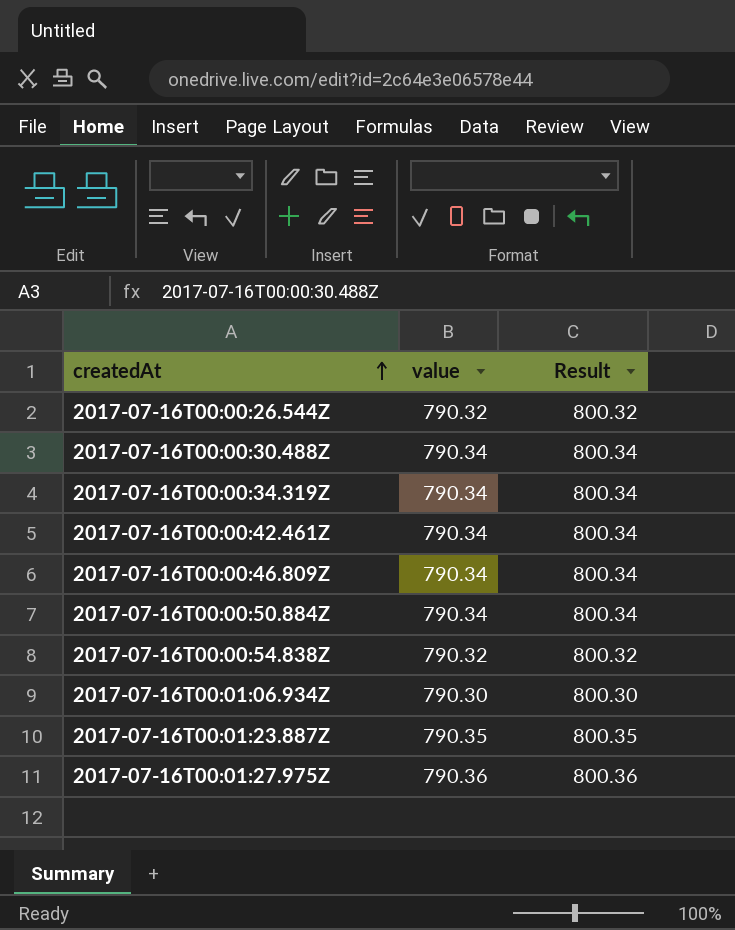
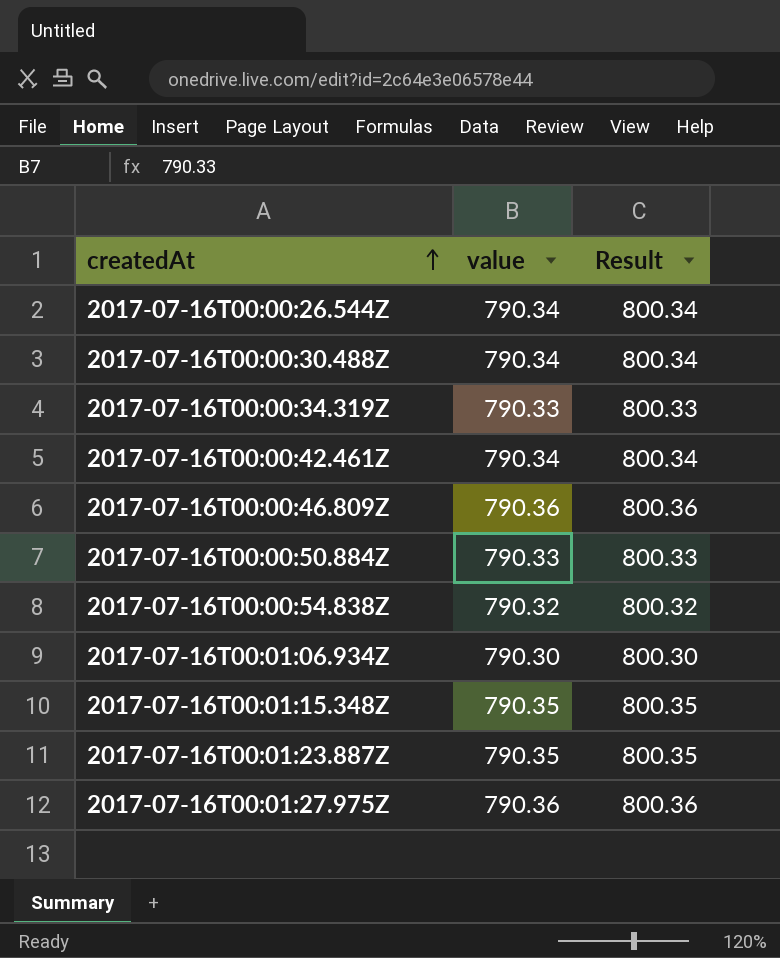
2017-07-16T00:00:26.544Z | value: 790.32 -> 790.34
2017-07-16T00:00:26.544Z | Result: 800.32 -> 800.34
2017-07-16T00:00:34.319Z | value: 790.34 -> 790.33
2017-07-16T00:00:34.319Z | Result: 800.34 -> 800.33
2017-07-16T00:00:46.809Z | value: 790.34 -> 790.36
2017-07-16T00:00:46.809Z | Result: 800.34 -> 800.36
2017-07-16T00:00:50.884Z | value: 790.34 -> 790.33
2017-07-16T00:00:50.884Z | Result: 800.34 -> 800.33
row 2017-07-16T00:01:15.348Z: none -> 790.35 | 800.35

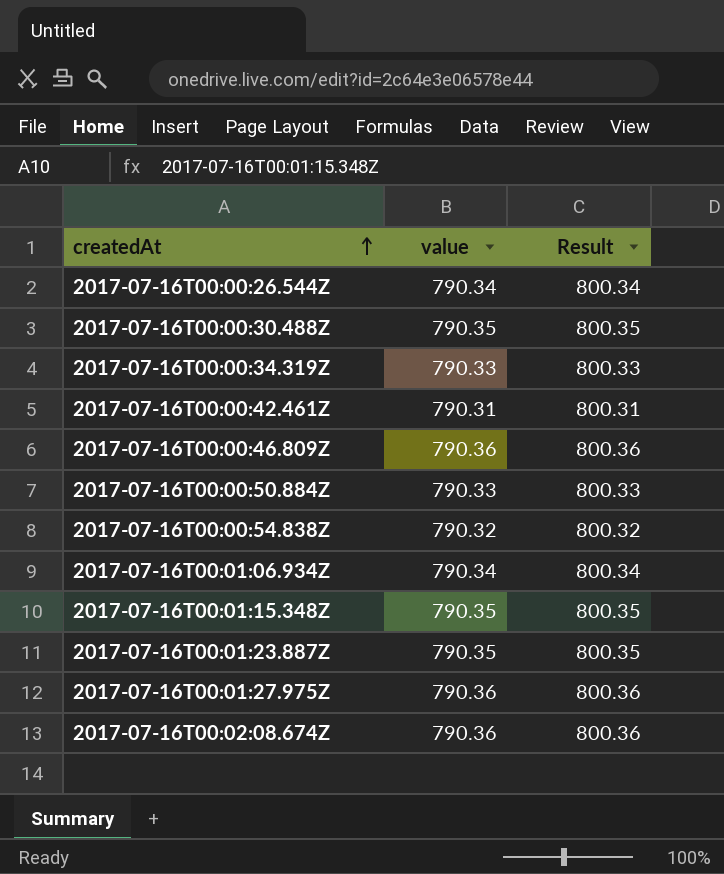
2017-07-16T00:00:30.488Z | value: 790.34 -> 790.35
2017-07-16T00:00:30.488Z | Result: 800.34 -> 800.35
2017-07-16T00:00:42.461Z | value: 790.34 -> 790.31
2017-07-16T00:00:42.461Z | Result: 800.34 -> 800.31
2017-07-16T00:01:06.934Z | value: 790.30 -> 790.34
2017-07-16T00:01:06.934Z | Result: 800.30 -> 800.34
row 2017-07-16T00:02:08.674Z: none -> 790.36 | 800.36

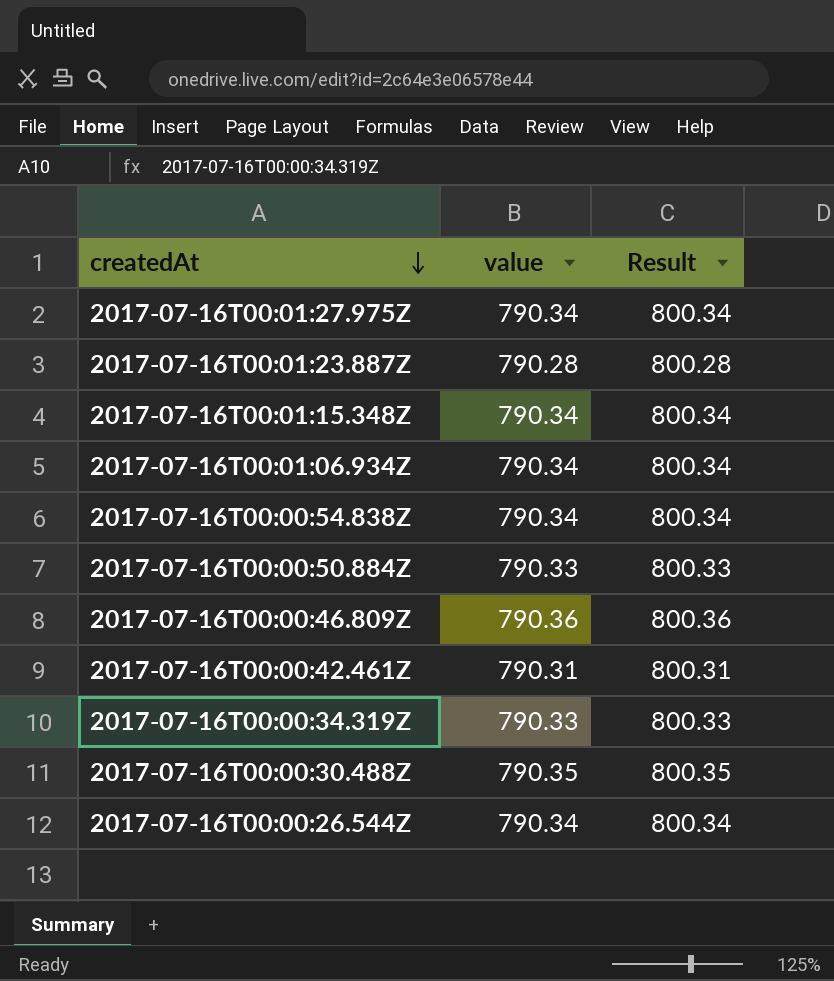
row order: createdAt ascending -> createdAt descending
row 2017-07-16T00:02:08.674Z: 790.36 | 800.36 -> none
2017-07-16T00:01:27.975Z | value: 790.36 -> 790.34
2017-07-16T00:01:27.975Z | Result: 800.36 -> 800.34
2017-07-16T00:01:23.887Z | value: 790.35 -> 790.28
2017-07-16T00:01:23.887Z | Result: 800.35 -> 800.28
2017-07-16T00:01:15.348Z | value: 790.35 -> 790.34
2017-07-16T00:01:15.348Z | Result: 800.35 -> 800.34
2017-07-16T00:00:54.838Z | value: 790.32 -> 790.34
2017-07-16T00:00:54.838Z | Result: 800.32 -> 800.34

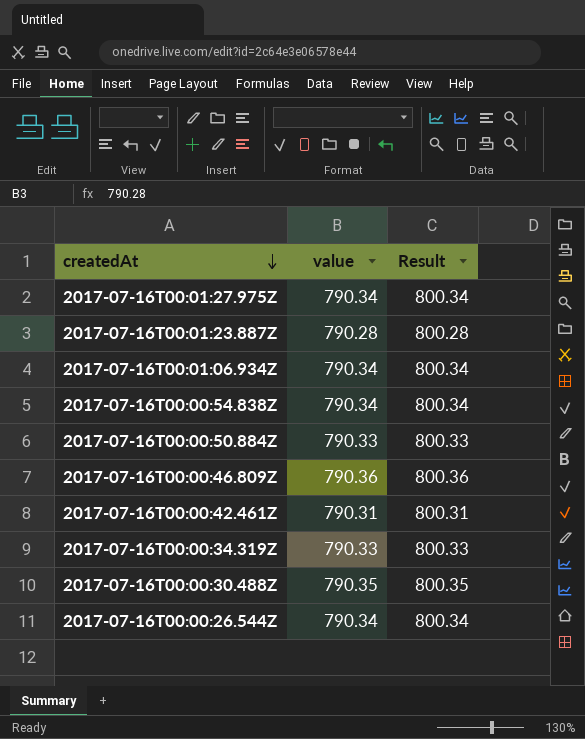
row 2017-07-16T00:01:15.348Z: 790.34 | 800.34 -> none

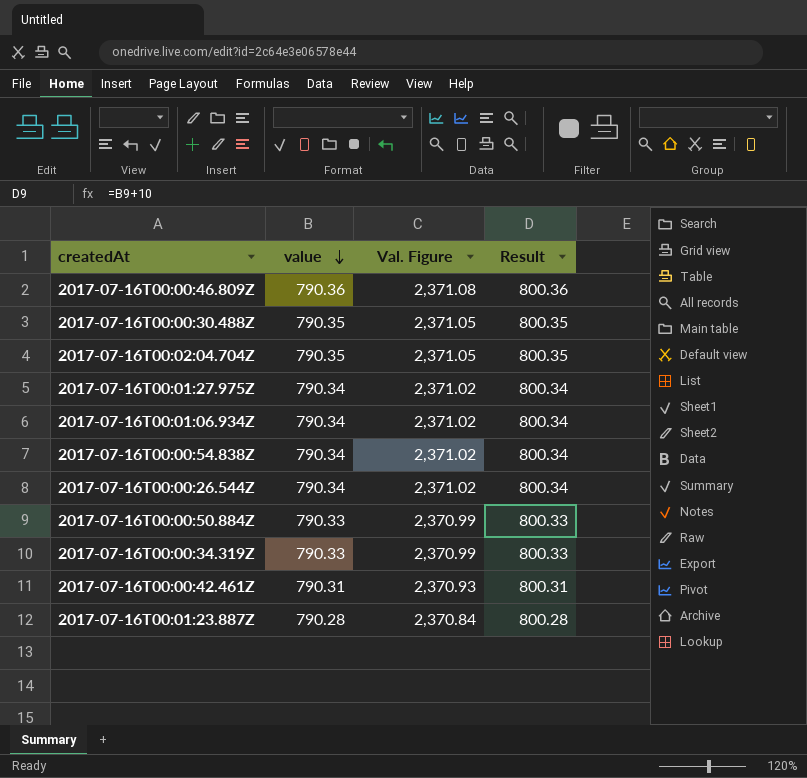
row order: createdAt descending -> value descending
column Val. Figure | formula: none -> [value] * 3
row 2017-07-16T00:02:04.704Z: none -> 790.35 | 2,371.05 | 800.35

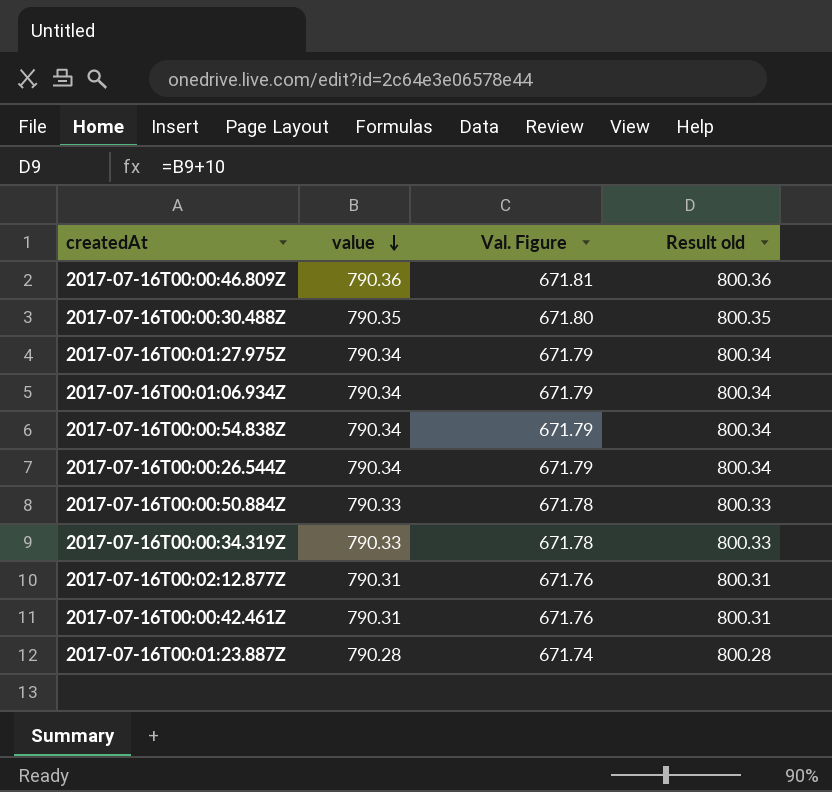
column Val. Figure | formula: [value] * 3 -> [value] * 0.85
column name: Result -> Result old
row 2017-07-16T00:02:04.704Z: 790.35 | 2,371.05 | 800.35 -> none
row 2017-07-16T00:02:12.877Z: none -> 790.31 | 671.76 | 800.31

